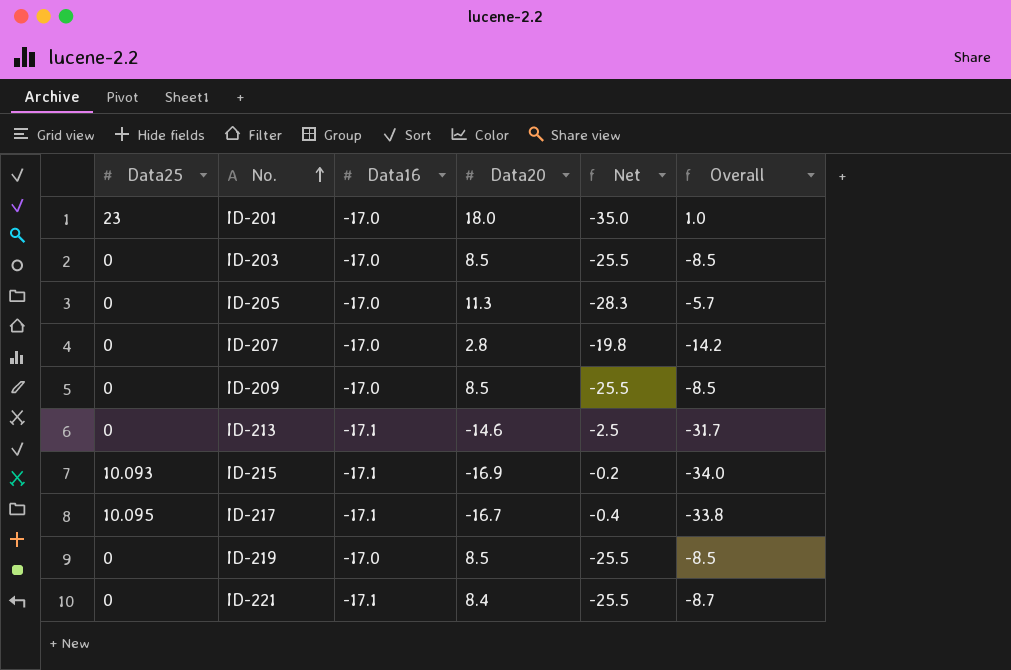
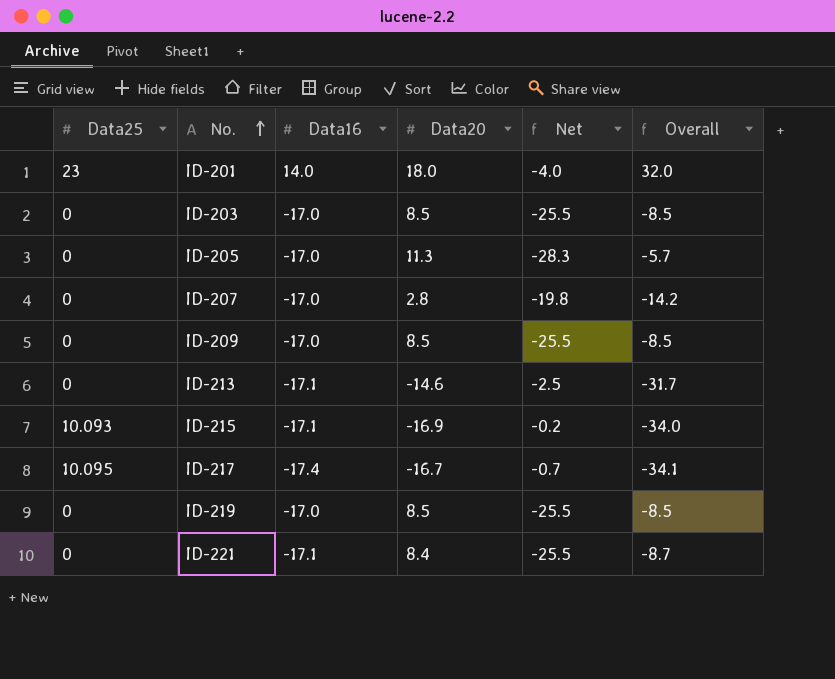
ID-201 | Data16: -17.0 -> 14.0
ID-201 | Net: -35.0 -> -4.0
ID-201 | Overall: 1.0 -> 32.0
ID-217 | Data16: -17.1 -> -17.4
ID-217 | Net: -0.4 -> -0.7
ID-217 | Overall: -33.8 -> -34.1

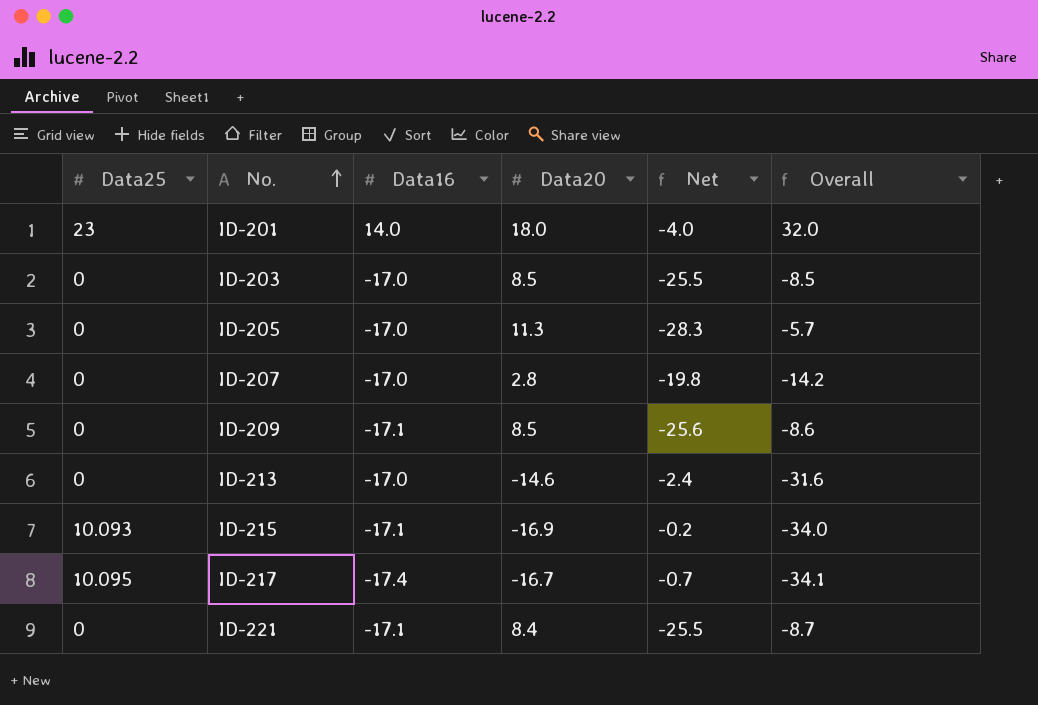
row ID-219: 0 | -17.0 | 8.5 | -25.5 | -8.5 -> none
ID-209 | Data16: -17.0 -> -17.1
ID-209 | Net: -25.5 -> -25.6
ID-209 | Overall: -8.5 -> -8.6
ID-213 | Data16: -17.1 -> -17.0
ID-213 | Net: -2.5 -> -2.4
ID-213 | Overall: -31.7 -> -31.6

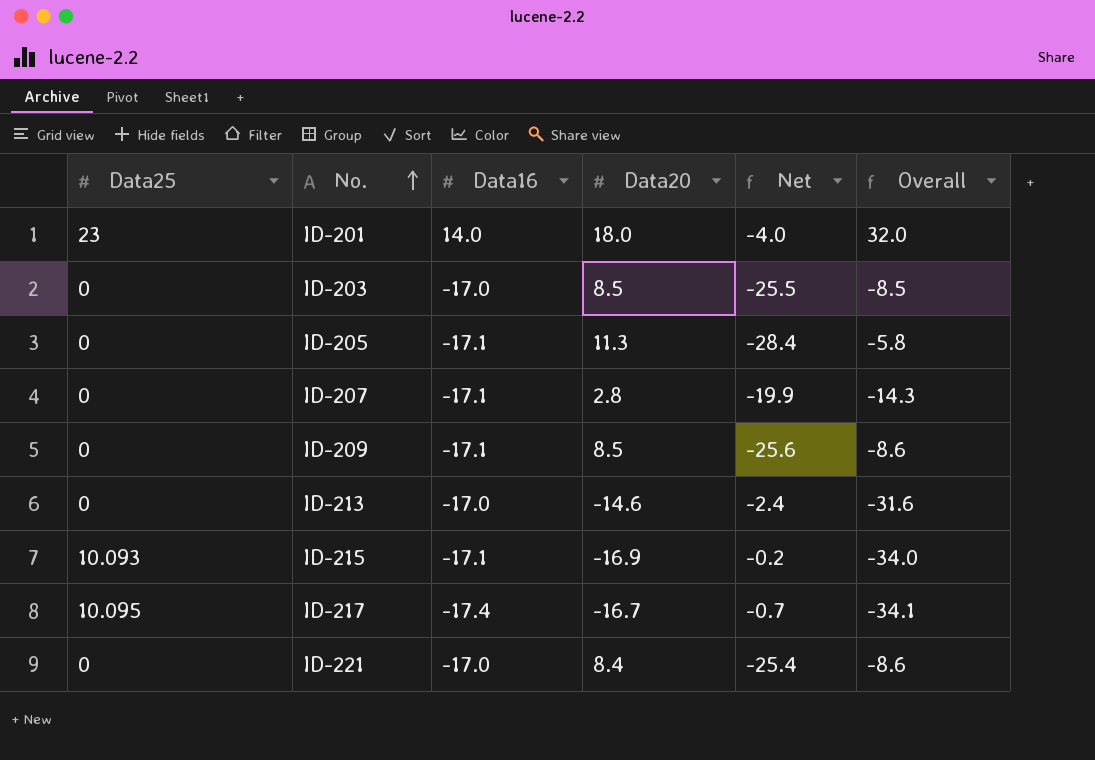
ID-205 | Data16: -17.0 -> -17.1
ID-205 | Net: -28.3 -> -28.4
ID-205 | Overall: -5.7 -> -5.8
ID-207 | Data16: -17.0 -> -17.1
ID-207 | Net: -19.8 -> -19.9
ID-207 | Overall: -14.2 -> -14.3
ID-221 | Data16: -17.1 -> -17.0
ID-221 | Net: -25.5 -> -25.4
ID-221 | Overall: -8.7 -> -8.6

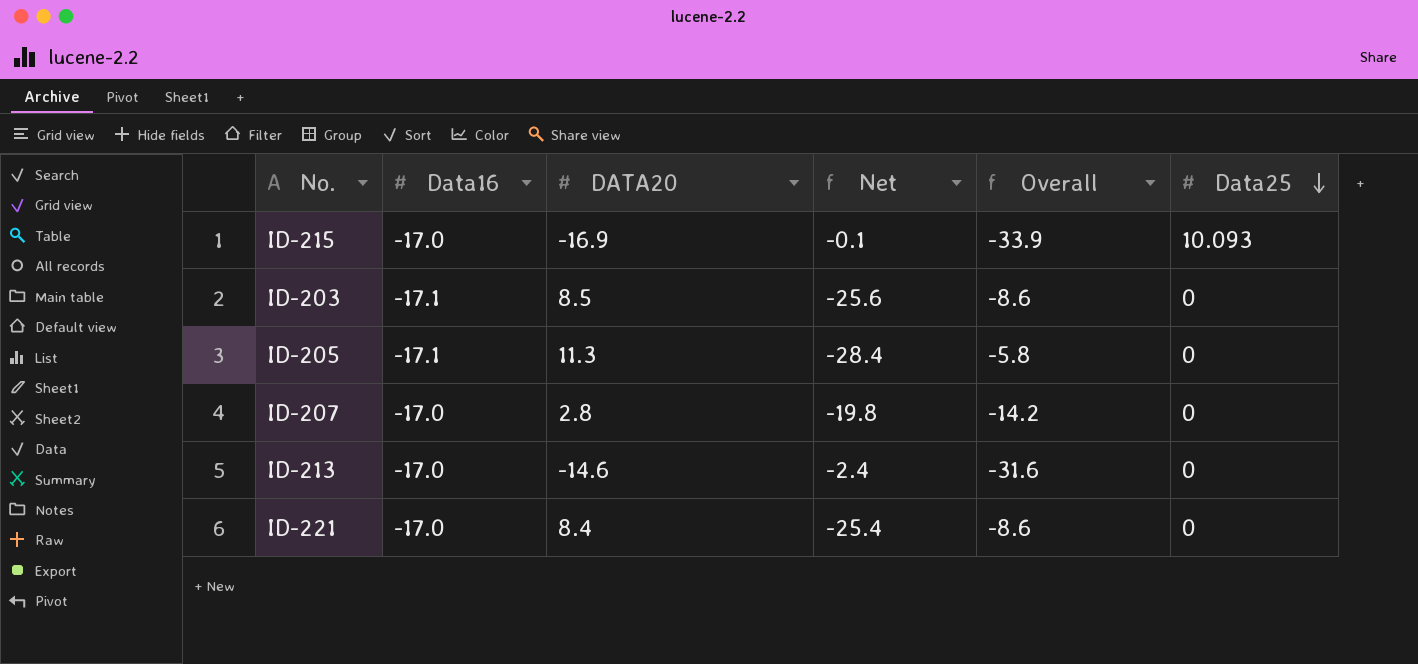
row order: No. ascending -> Data25 descending
column name: Data20 -> DATA20
column Data25 | position: 1 -> 6
row ID-201: 23 | 14.0 | 18.0 | -4.0 | 32.0 -> none
row ID-209: 0 | -17.1 | 8.5 | -25.6 | -8.6 -> none
row ID-217: 10.095 | -17.4 | -16.7 | -0.7 | -34.1 -> none
ID-215 | Data16: -17.1 -> -17.0
ID-215 | Net: -0.2 -> -0.1
ID-215 | Overall: -34.0 -> -33.9
ID-203 | Data16: -17.0 -> -17.1
ID-203 | Net: -25.5 -> -25.6
ID-203 | Overall: -8.5 -> -8.6
ID-207 | Data16: -17.1 -> -17.0
ID-207 | Net: -19.9 -> -19.8
ID-207 | Overall: -14.3 -> -14.2

